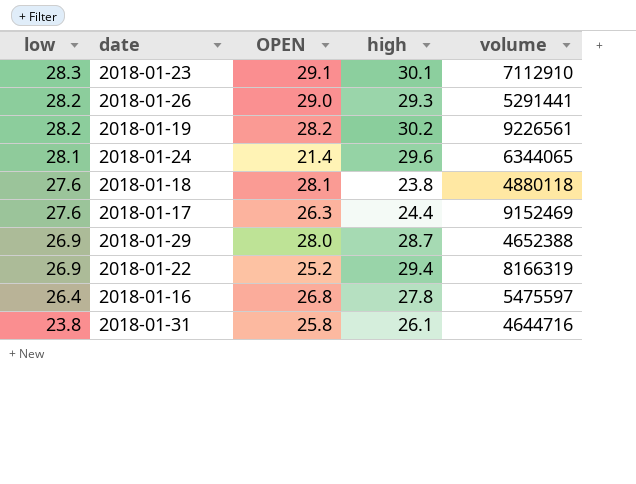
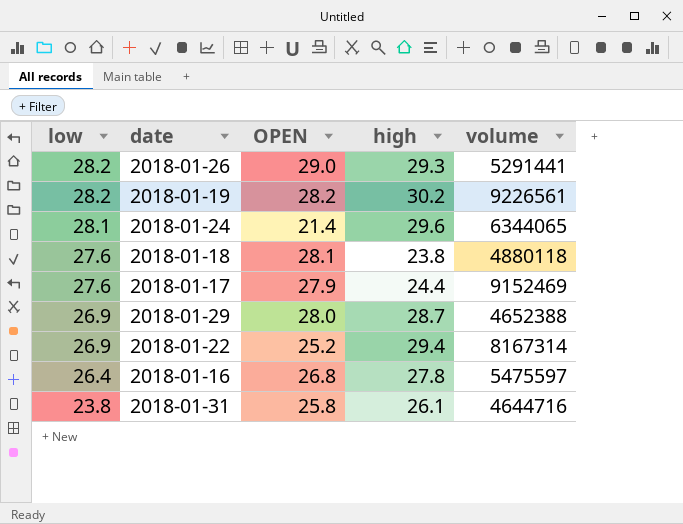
row 2018-01-23: 28.3 | 29.1 | 30.1 | 7112910 -> none
2018-01-17 | OPEN: 26.3 -> 27.9
2018-01-22 | volume: 8166319 -> 8167314

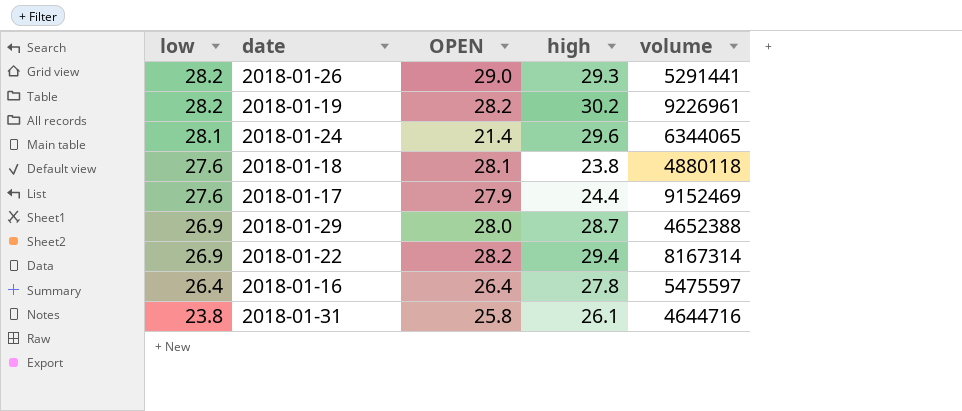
2018-01-19 | volume: 9226561 -> 9226961
2018-01-22 | OPEN: 25.2 -> 28.2
2018-01-16 | OPEN: 26.8 -> 26.4

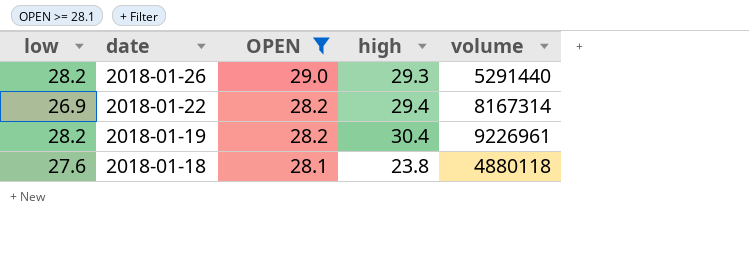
filter: none -> OPEN >= 28.1
row order: low descending -> date descending
2018-01-26 | volume: 5291441 -> 5291440
2018-01-19 | high: 30.2 -> 30.4

